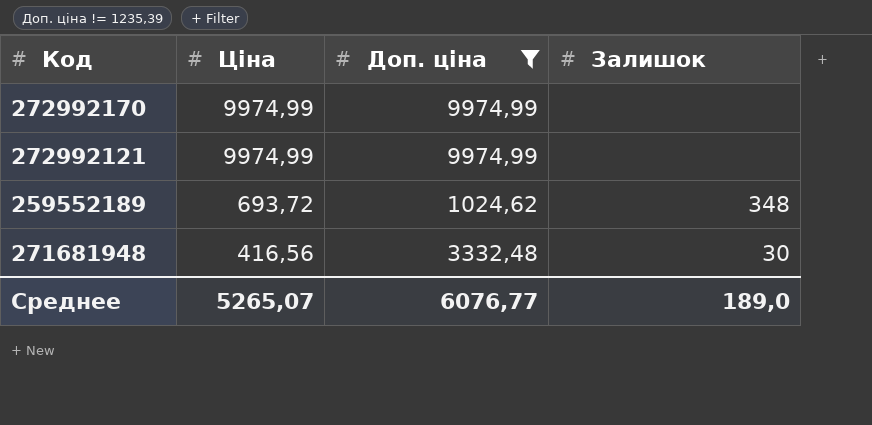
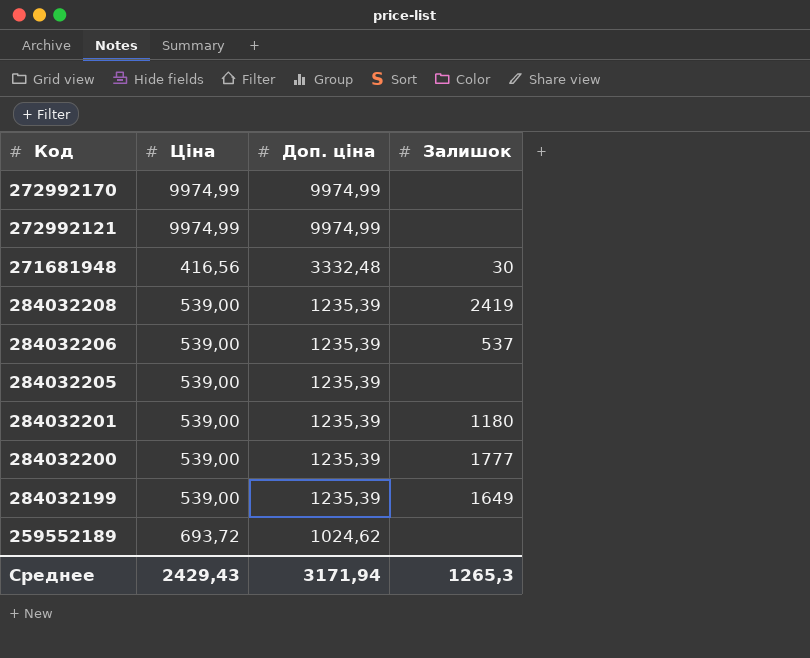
filter: Доп. ціна != 1235,39 -> none
row order: Ціна descending -> Доп. ціна descending
259552189 | Залишок: 348 -> none
Среднее | Ціна: 5265,07 -> 2429,43
Среднее | Доп. ціна: 6076,77 -> 3171,94
Среднее | Залишок: 189,0 -> 1265,3

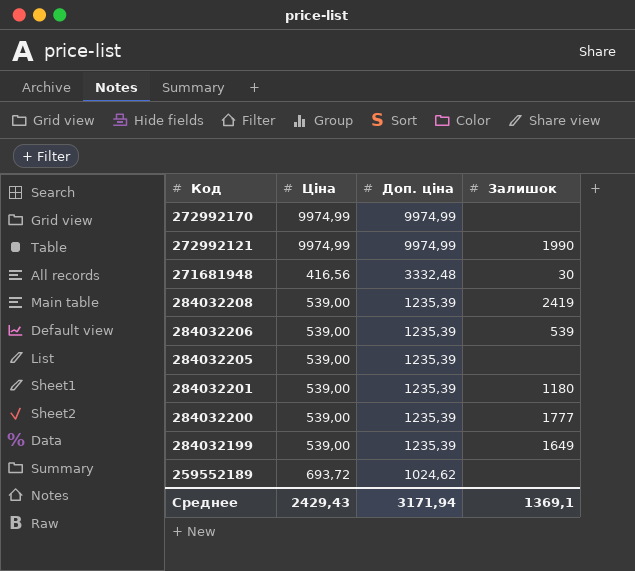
272992121 | Залишок: none -> 1990
284032206 | Залишок: 537 -> 539
Среднее | Залишок: 1265,3 -> 1369,1

